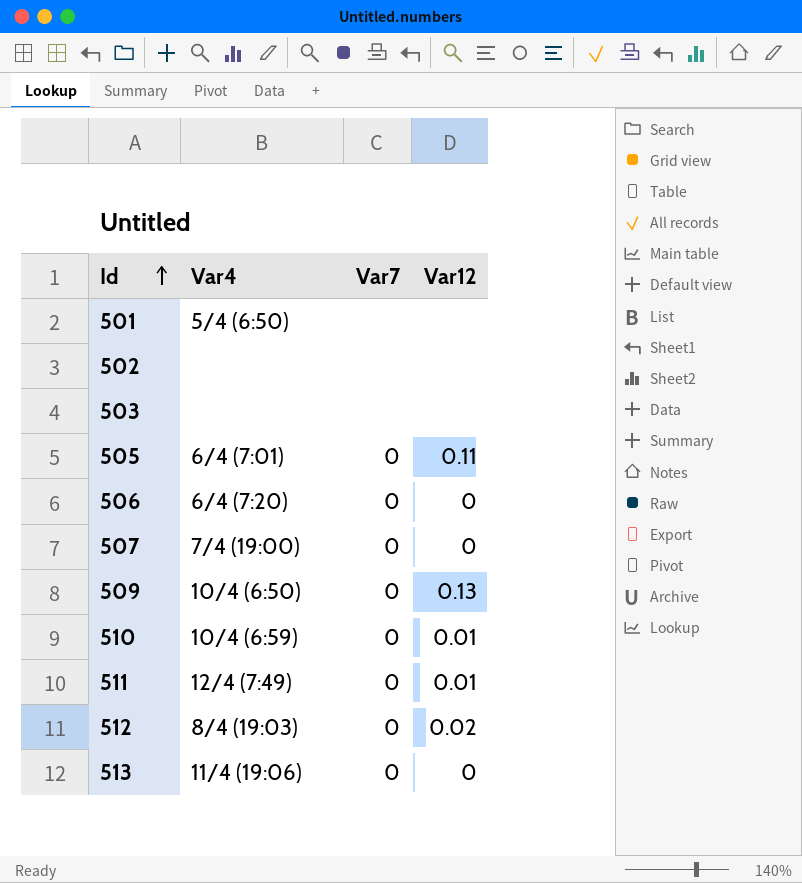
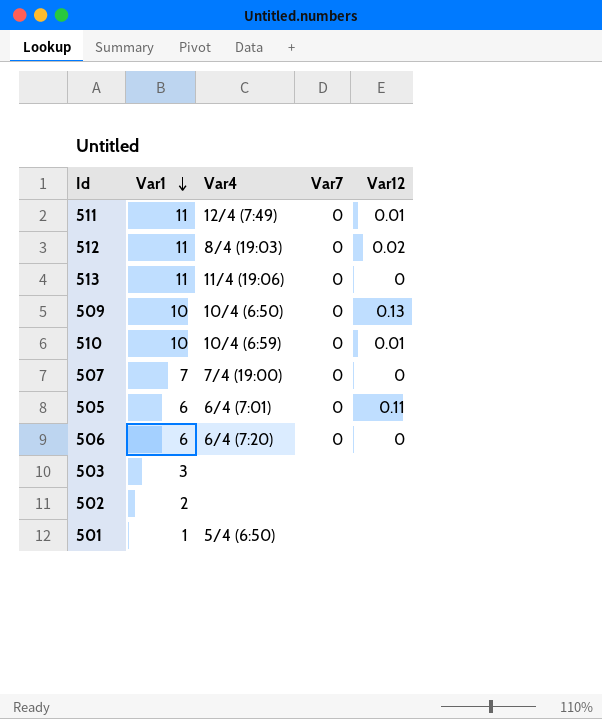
row order: Id ascending -> Var1 descending
column Var1 | position: none -> 2

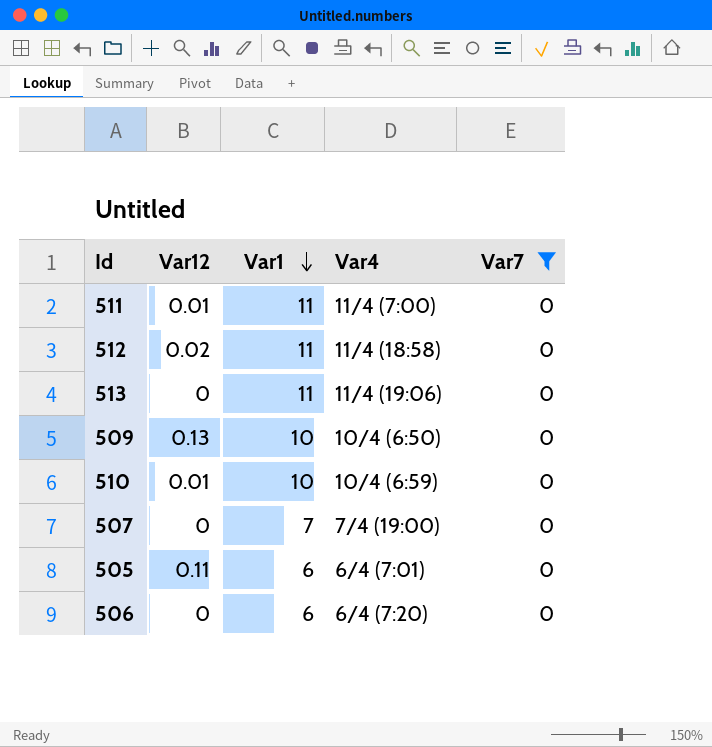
filter: none -> Var7 = 0
column Var12 | position: 5 -> 2
511 | Var4: 12/4 (7:49) -> 11/4 (7:00)
512 | Var4: 8/4 (19:03) -> 11/4 (18:58)

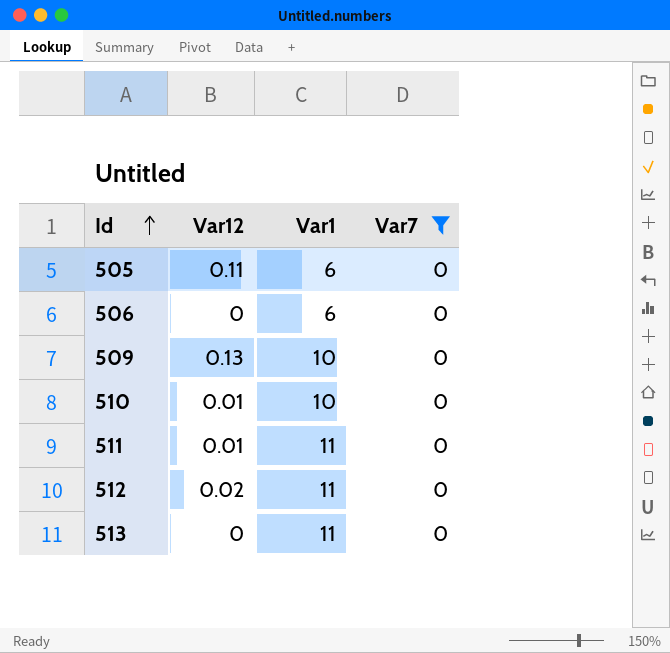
row order: Var1 descending -> Id ascending
column Var4 | position: 4 -> none
row 507: 0 | 7 | 7/4 (19:00) | 0 -> none

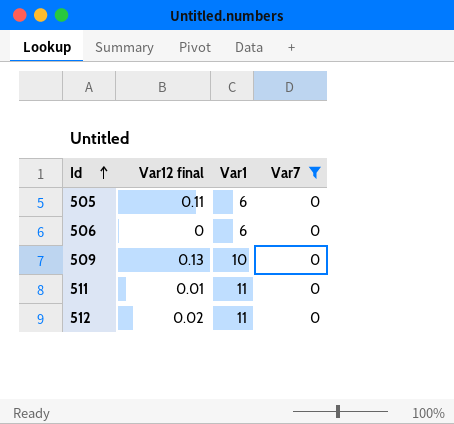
column name: Var12 -> Var12 final
row 510: 0.01 | 10 | 0 -> none
row 513: 0 | 11 | 0 -> none

